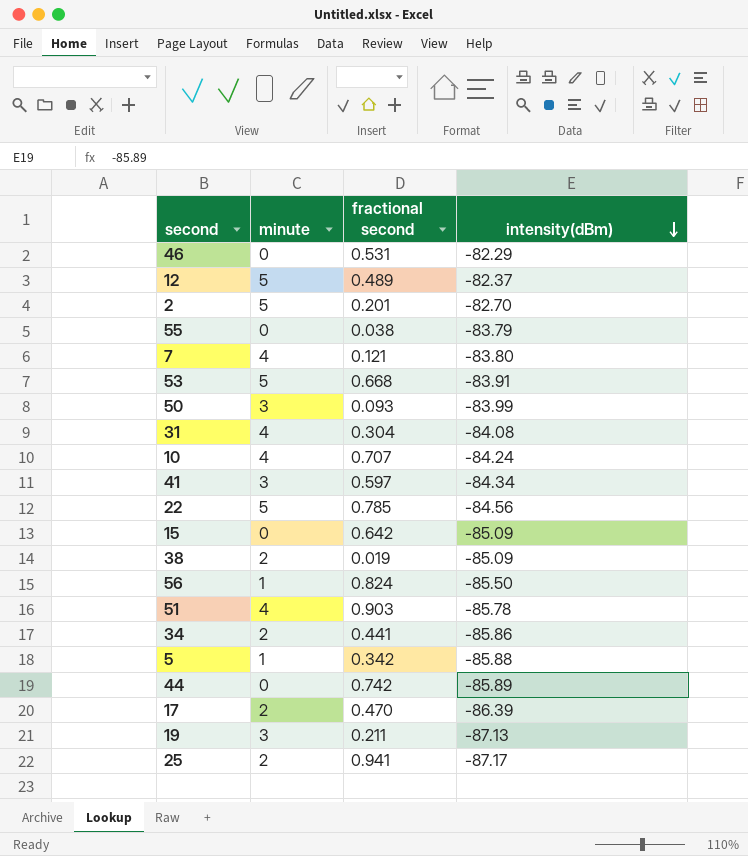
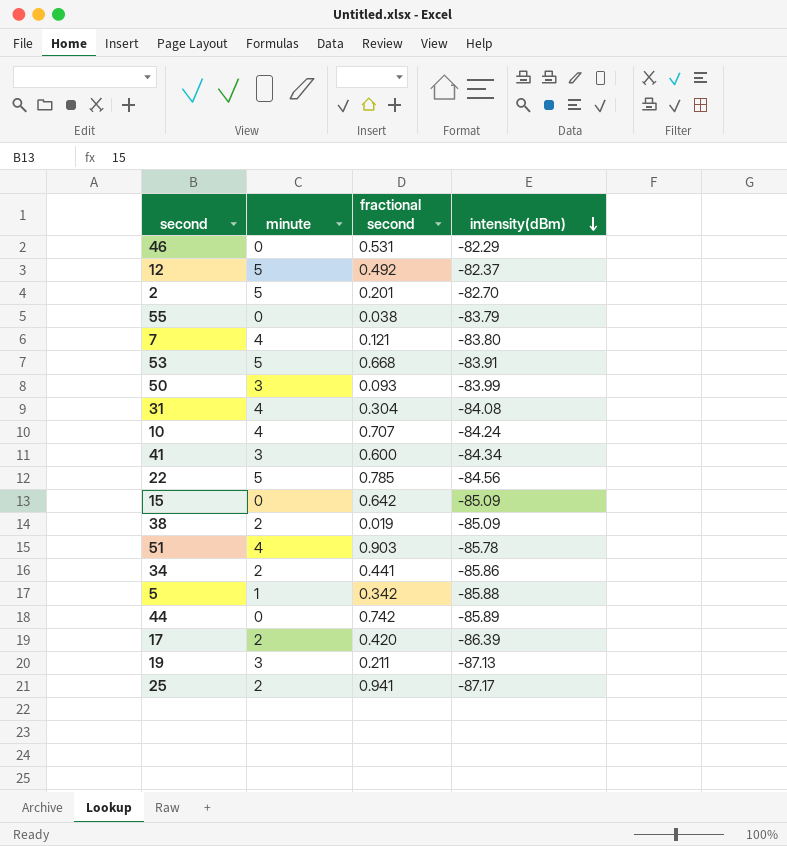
row 56: 1 | 0.824 | -85.50 -> none
12 | fractional second: 0.489 -> 0.492
41 | fractional second: 0.597 -> 0.600
17 | fractional second: 0.470 -> 0.420

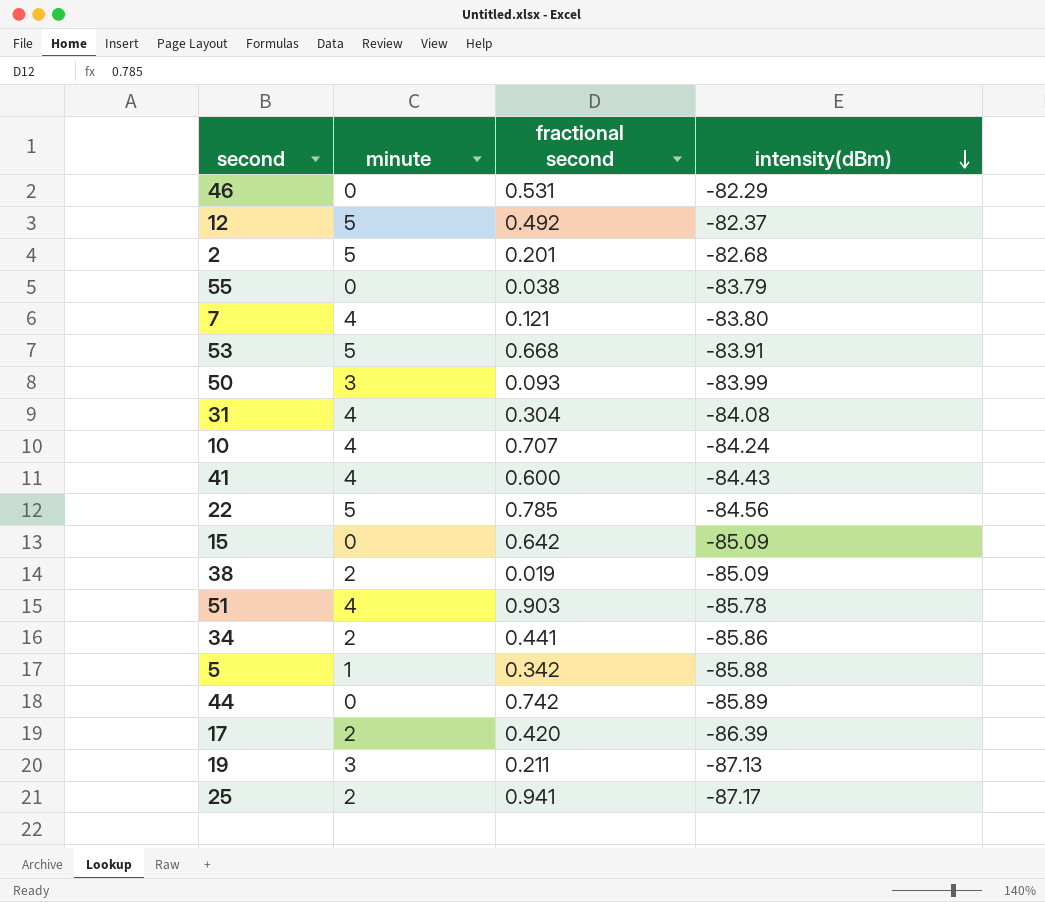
2 | intensity(dBm): -82.70 -> -82.68
41 | minute: 3 -> 4
41 | intensity(dBm): -84.34 -> -84.43

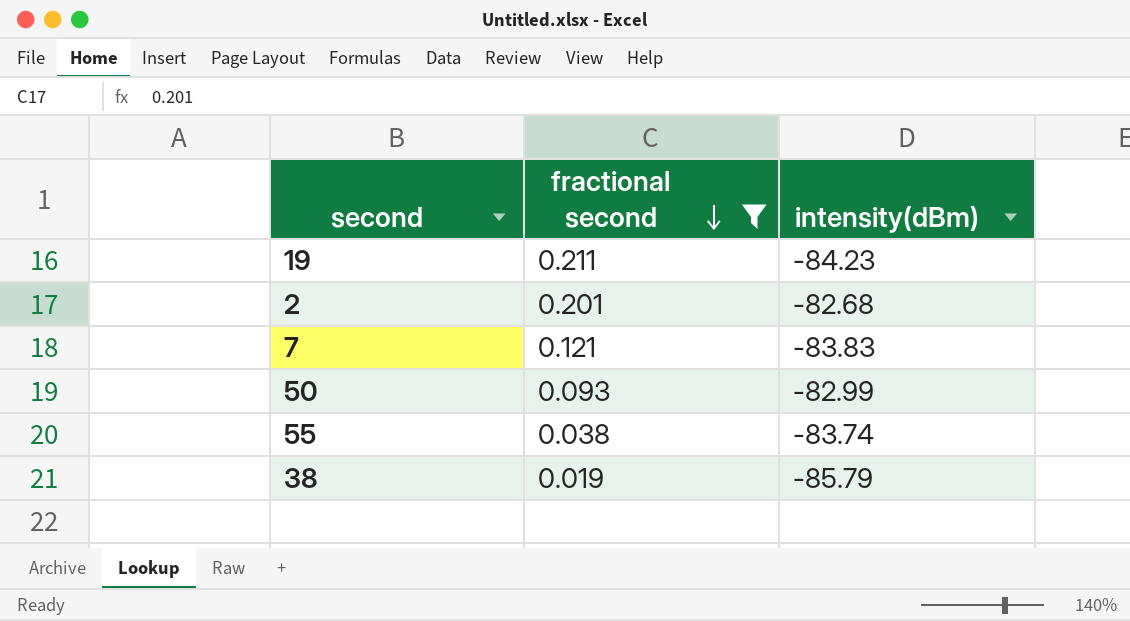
filter: none -> fractional second <= 0.211
row order: intensity(dBm) descending -> fractional second descending
column minute | position: 2 -> none
19 | intensity(dBm): -87.13 -> -84.23
7 | intensity(dBm): -83.80 -> -83.83
50 | intensity(dBm): -83.99 -> -82.99
55 | intensity(dBm): -83.79 -> -83.74
38 | intensity(dBm): -85.09 -> -85.79

